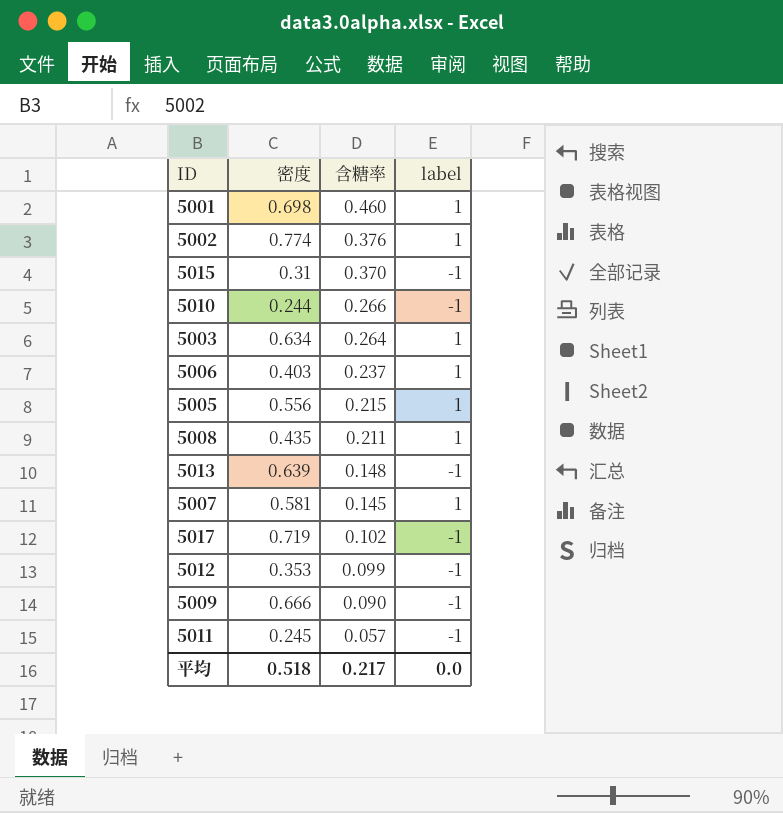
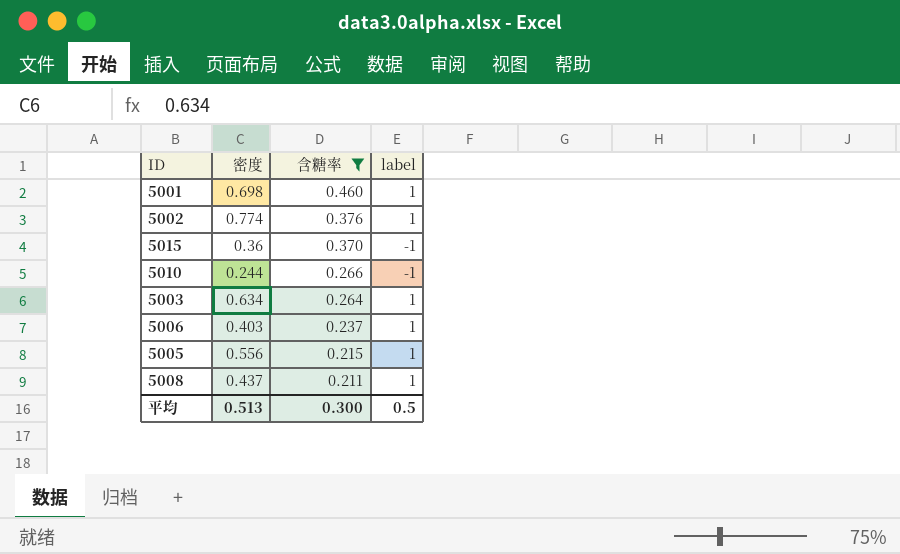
filter: none -> 含糖率 >= 0.211
5015 | 密度: 0.31 -> 0.36
5008 | 密度: 0.435 -> 0.437
平均 | 密度: 0.518 -> 0.513
平均 | 含糖率: 0.217 -> 0.300
平均 | label: 0.0 -> 0.5

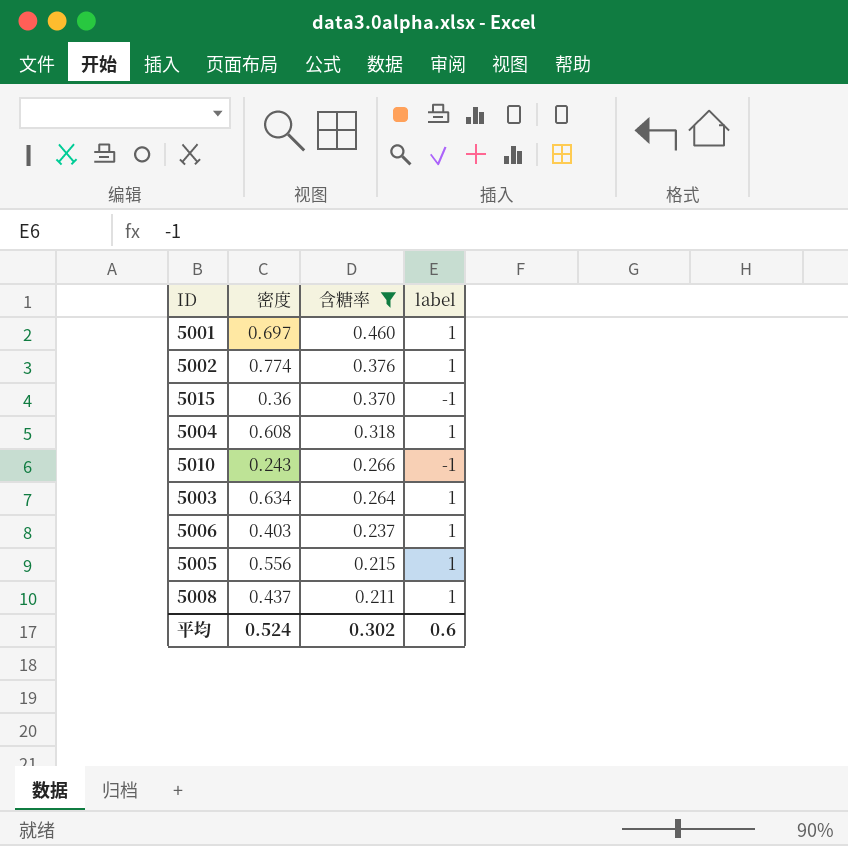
5001 | 密度: 0.698 -> 0.697
row 5004: none -> 0.608 | 0.318 | 1
5010 | 密度: 0.244 -> 0.243
平均 | 密度: 0.513 -> 0.524
平均 | 含糖率: 0.300 -> 0.302
平均 | label: 0.5 -> 0.6

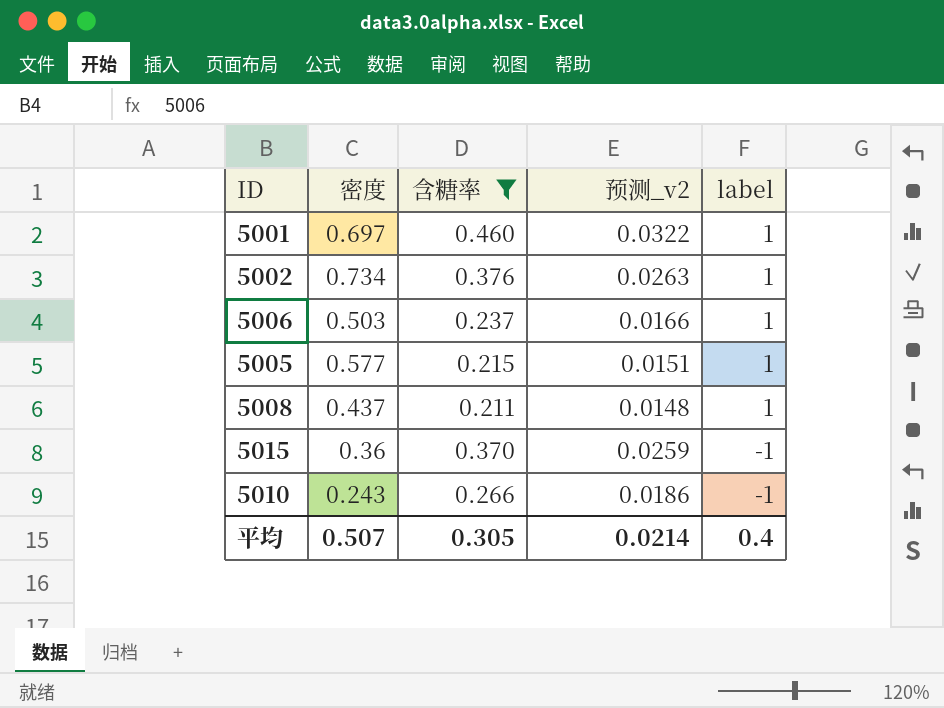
row order: 含糖率 descending -> label descending
column 预测_v2 | formula: none -> [含糖率] * 0.07
row 5004: 0.608 | 0.318 | 1 -> none
row 5003: 0.634 | 0.264 | 1 -> none
5002 | 密度: 0.774 -> 0.734
5006 | 密度: 0.403 -> 0.503
5005 | 密度: 0.556 -> 0.577
平均 | 密度: 0.524 -> 0.507
平均 | 含糖率: 0.302 -> 0.305
平均 | label: 0.6 -> 0.4

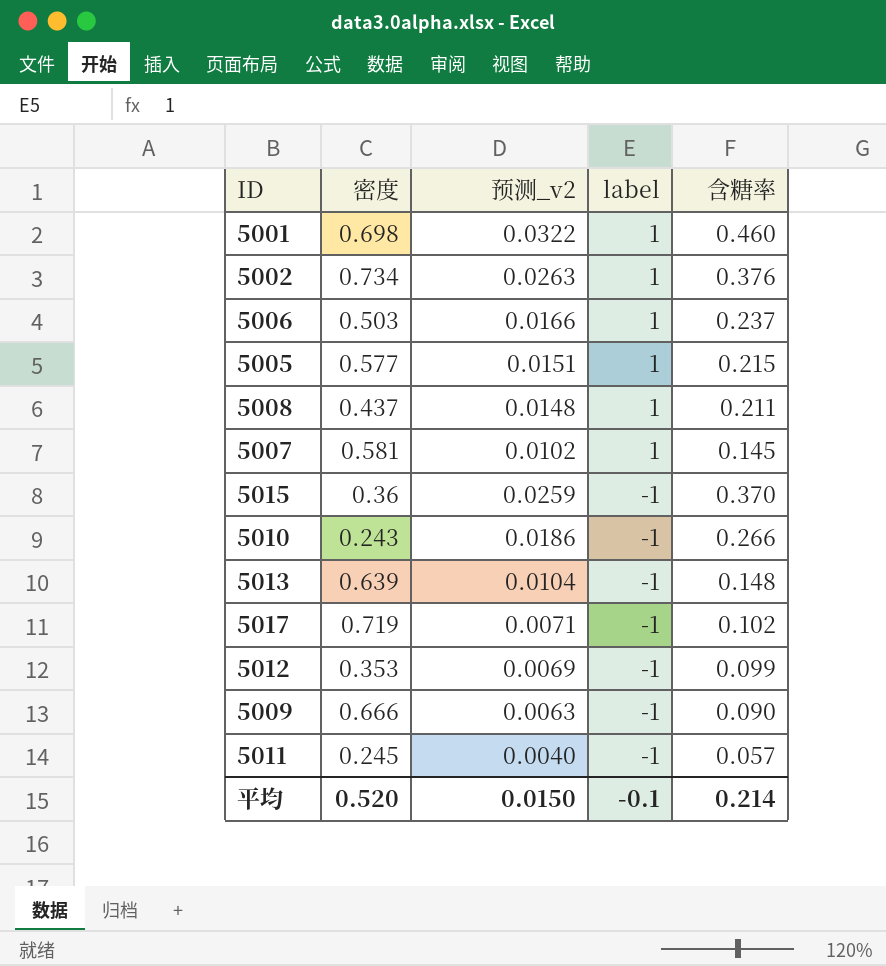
filter: 含糖率 >= 0.211 -> none
column 含糖率 | position: 3 -> 5
5001 | 密度: 0.697 -> 0.698
平均 | 密度: 0.507 -> 0.520
平均 | 预测_v2: 0.0214 -> 0.0150
平均 | label: 0.4 -> -0.1
平均 | 含糖率: 0.305 -> 0.214

